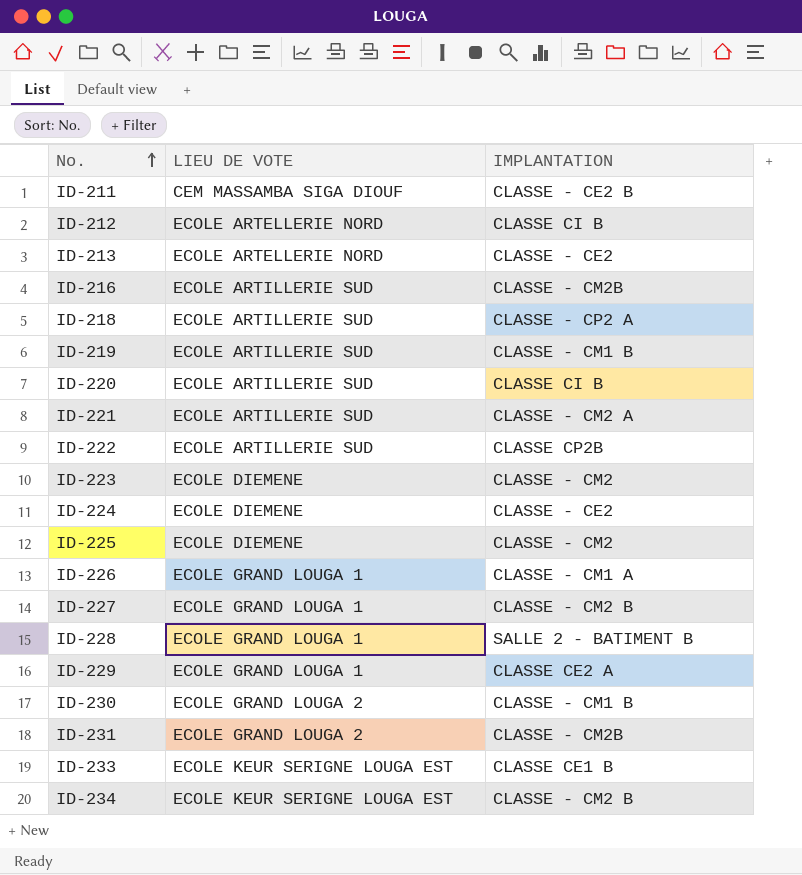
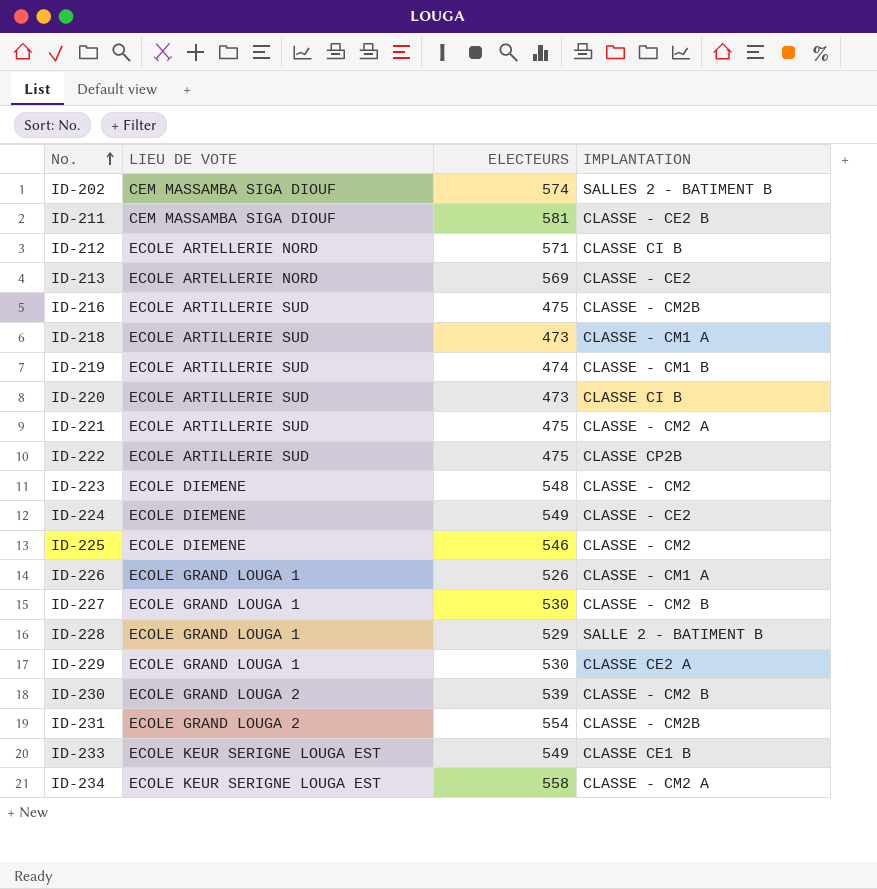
column ELECTEURS | position: none -> 3
row ID-202: none -> CEM MASSAMBA SIGA DIOUF | 574 | SALLES 2 - BATIMENT B
ID-218 | IMPLANTATION: CLASSE - CP2 A -> CLASSE - CM1 A
ID-230 | IMPLANTATION: CLASSE - CM1 B -> CLASSE - CM2 B
ID-234 | IMPLANTATION: CLASSE - CM2 B -> CLASSE - CM2 A

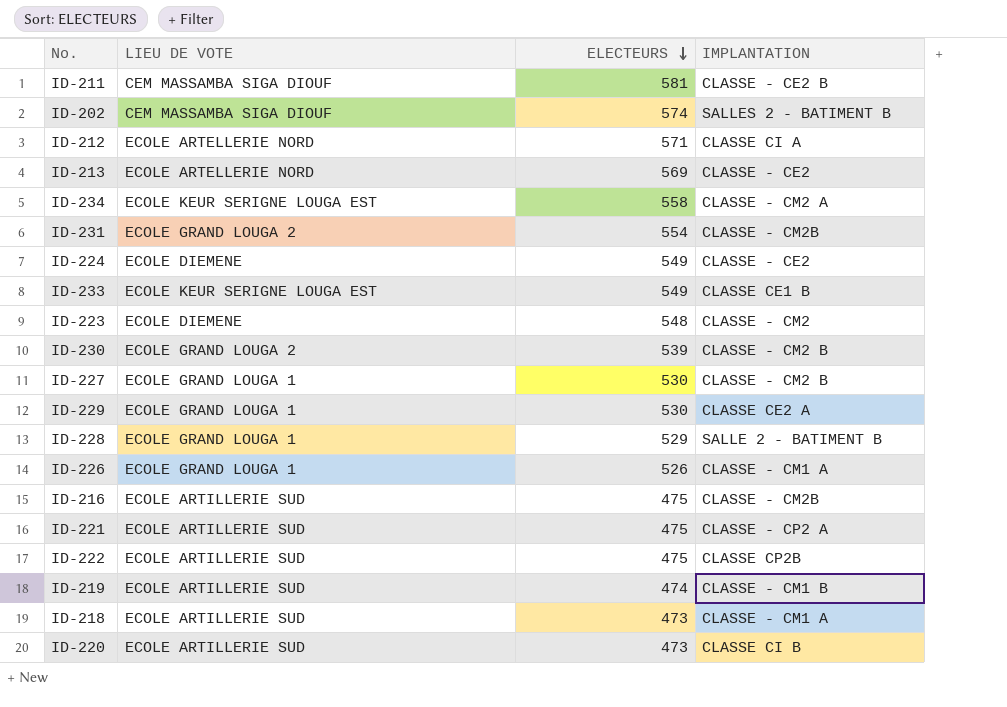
row order: No. ascending -> ELECTEURS descending
row ID-225: ECOLE DIEMENE | 546 | CLASSE - CM2 -> none
ID-212 | IMPLANTATION: CLASSE CI B -> CLASSE CI A
ID-221 | IMPLANTATION: CLASSE - CM2 A -> CLASSE - CP2 A

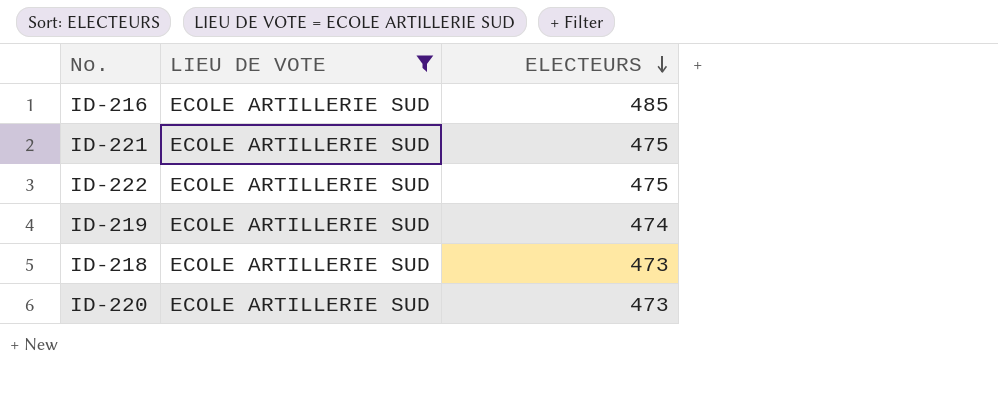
filter: none -> LIEU DE VOTE = ECOLE ARTILLERIE SUD
column IMPLANTATION | position: 4 -> none
ID-216 | ELECTEURS: 475 -> 485

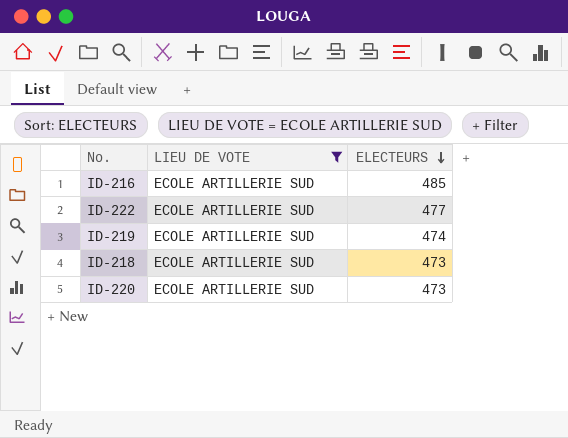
row ID-221: ECOLE ARTILLERIE SUD | 475 -> none
ID-222 | ELECTEURS: 475 -> 477

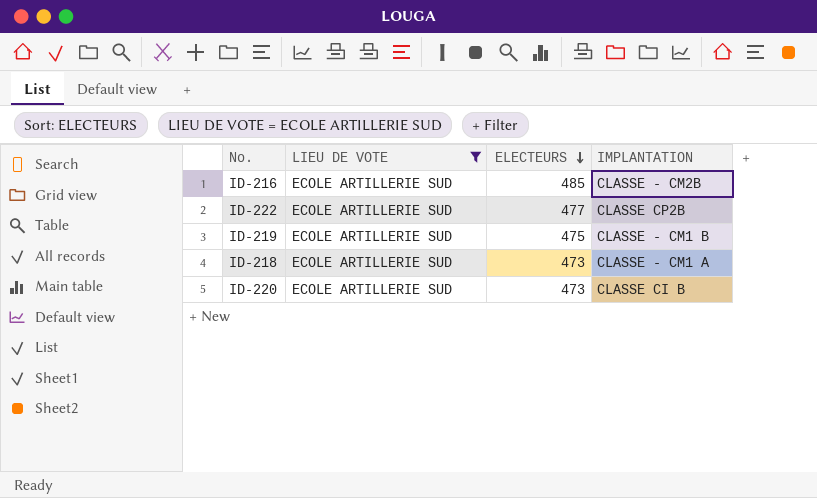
column IMPLANTATION | position: none -> 4
ID-219 | ELECTEURS: 474 -> 475

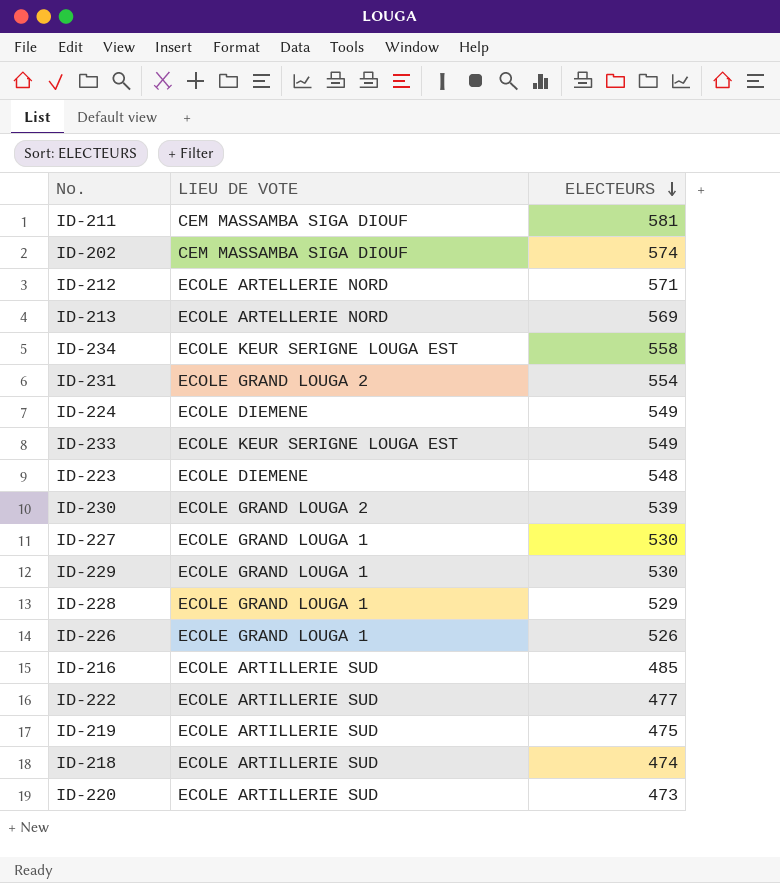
filter: LIEU DE VOTE = ECOLE ARTILLERIE SUD -> none
column IMPLANTATION | position: 4 -> none
ID-218 | ELECTEURS: 473 -> 474

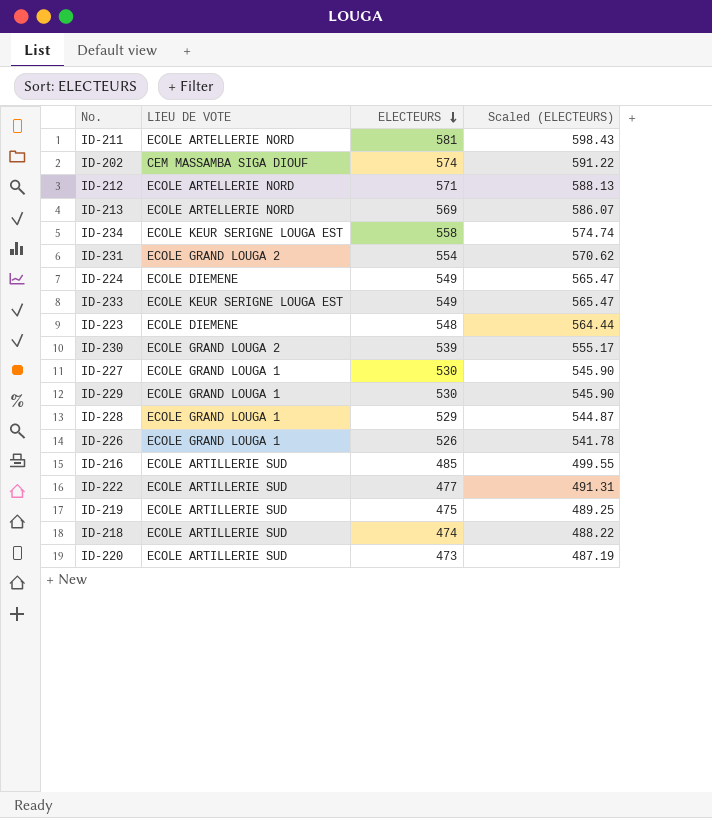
column Scaled (ELECTEURS) | formula: none -> [ELECTEURS] * 1.03
ID-211 | LIEU DE VOTE: CEM MASSAMBA SIGA DIOUF -> ECOLE ARTELLERIE NORD

